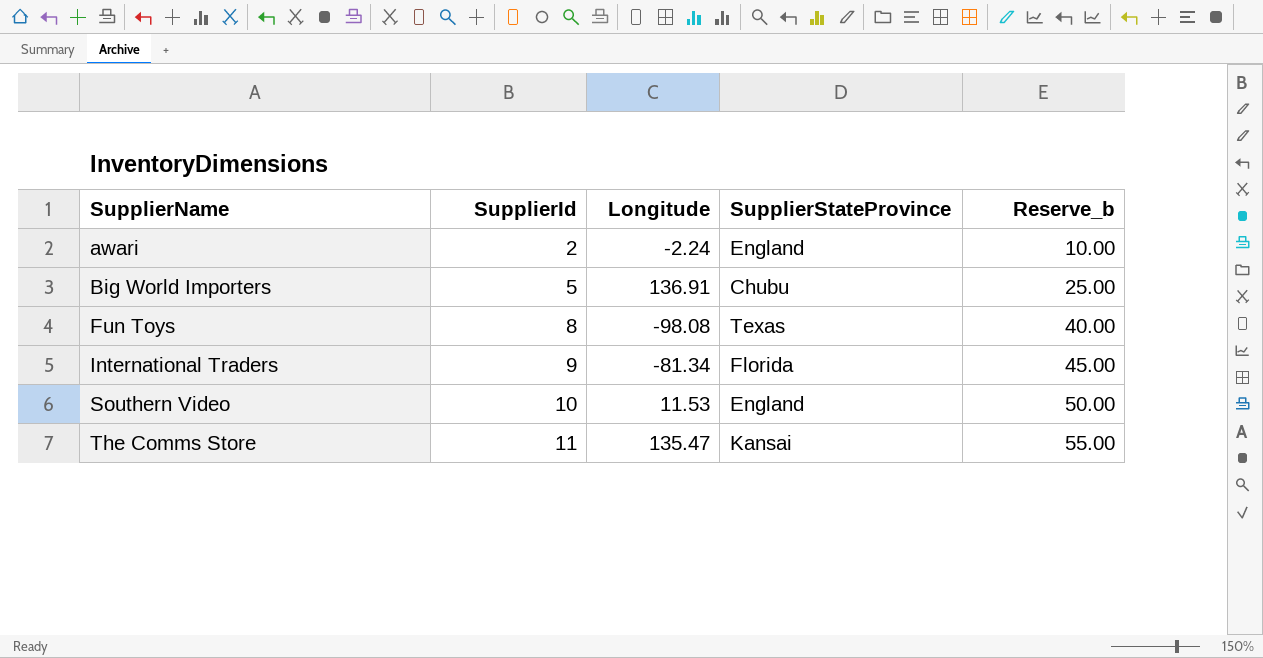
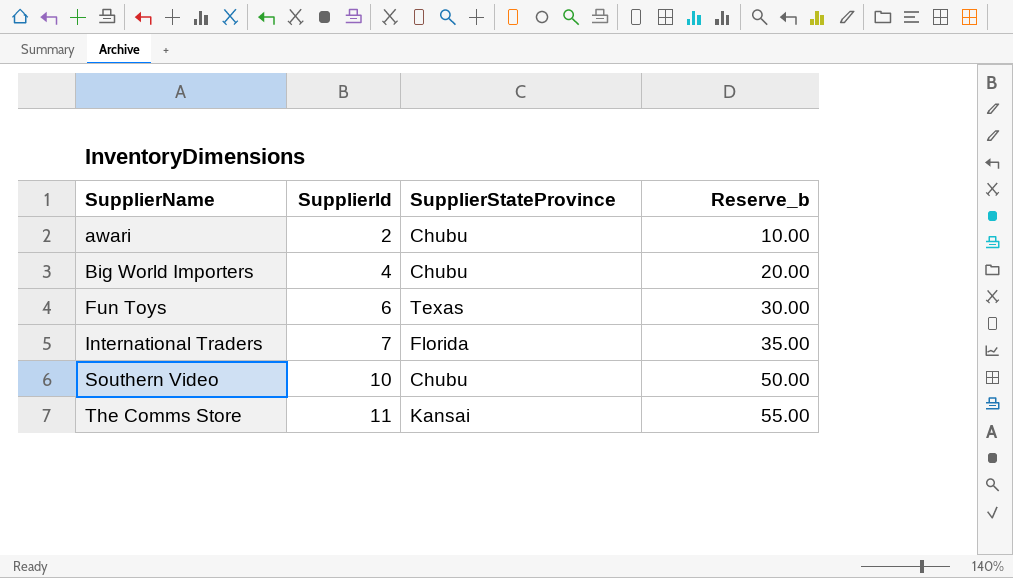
column Longitude | position: 3 -> none
awari | SupplierStateProvince: England -> Chubu
Big World Importers | SupplierId: 5 -> 4
Big World Importers | Reserve_b: 25.00 -> 20.00
Fun Toys | SupplierId: 8 -> 6
Fun Toys | Reserve_b: 40.00 -> 30.00
International Traders | SupplierId: 9 -> 7
International Traders | Reserve_b: 45.00 -> 35.00
Southern Video | SupplierStateProvince: England -> Chubu

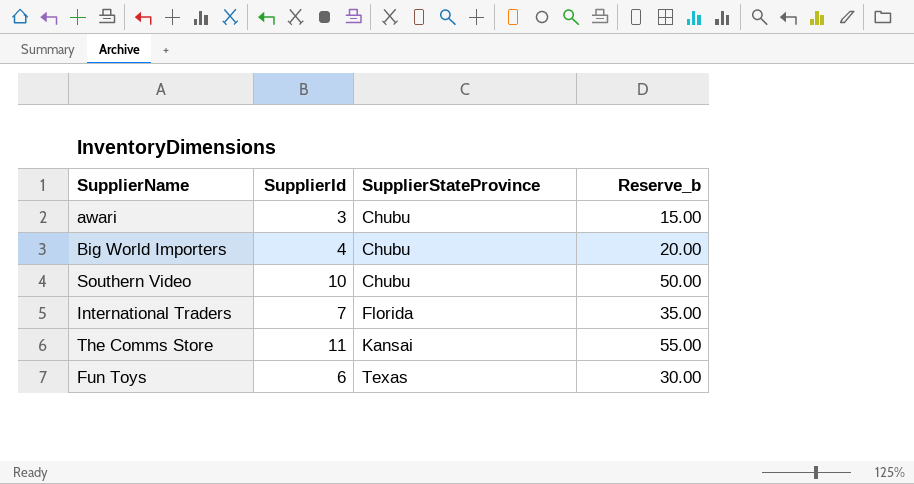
row order: SupplierName ascending -> SupplierStateProvince ascending
awari | SupplierId: 2 -> 3
awari | Reserve_b: 10.00 -> 15.00

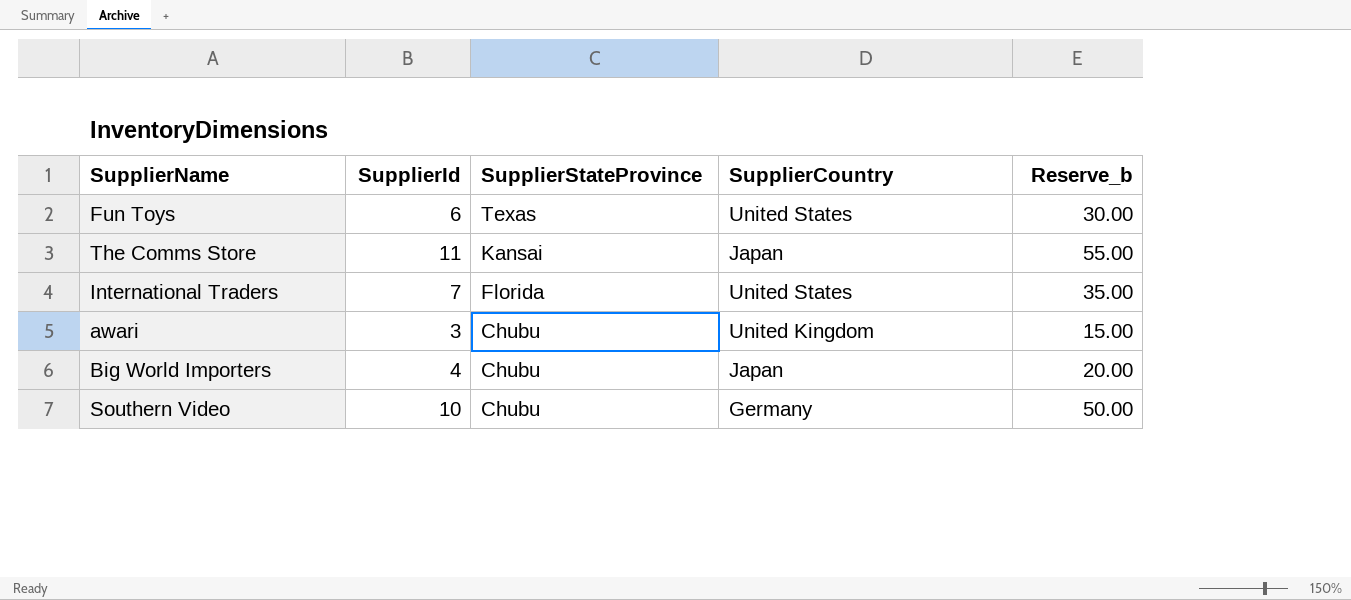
row order: SupplierStateProvince ascending -> SupplierStateProvince descending
column SupplierCountry | position: none -> 4

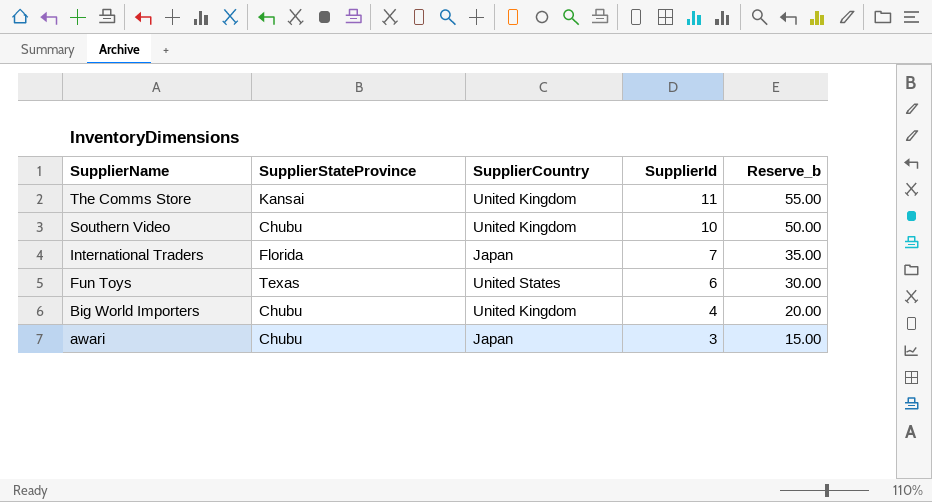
row order: SupplierStateProvince descending -> SupplierName descending
column SupplierId | position: 2 -> 4
The Comms Store | SupplierCountry: Japan -> United Kingdom
Southern Video | SupplierCountry: Germany -> United Kingdom
International Traders | SupplierCountry: United States -> Japan
Big World Importers | SupplierCountry: Japan -> United Kingdom
awari | SupplierCountry: United Kingdom -> Japan

